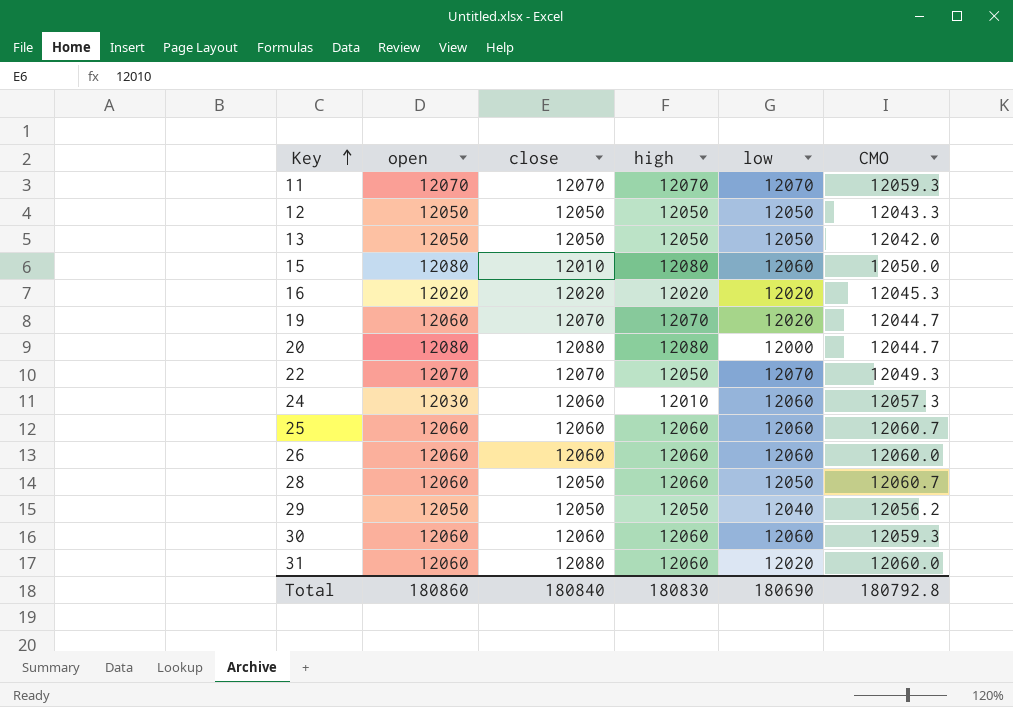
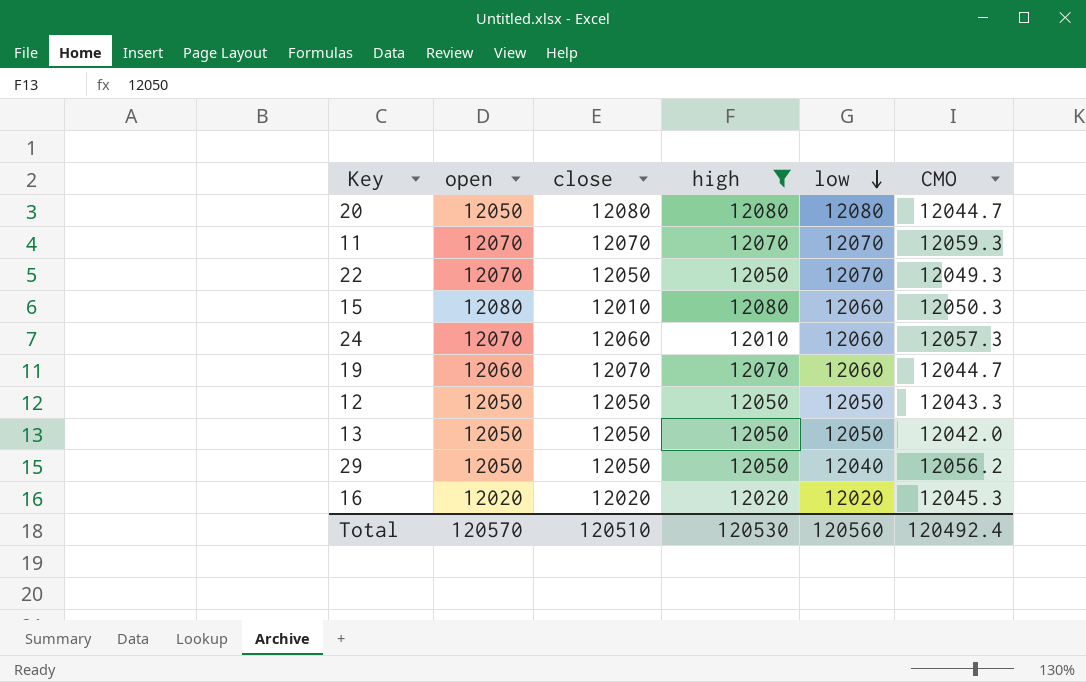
filter: none -> high != 12060
row order: Key ascending -> low descending
20 | open: 12080 -> 12050
20 | low: 12000 -> 12080
22 | close: 12070 -> 12050
15 | CMO: 12050.0 -> 12050.3
24 | open: 12030 -> 12070
19 | low: 12020 -> 12060
Total | open: 180860 -> 120570
Total | close: 180840 -> 120510
Total | high: 180830 -> 120530
Total | low: 180690 -> 120560
Total | CMO: 180792.8 -> 120492.4

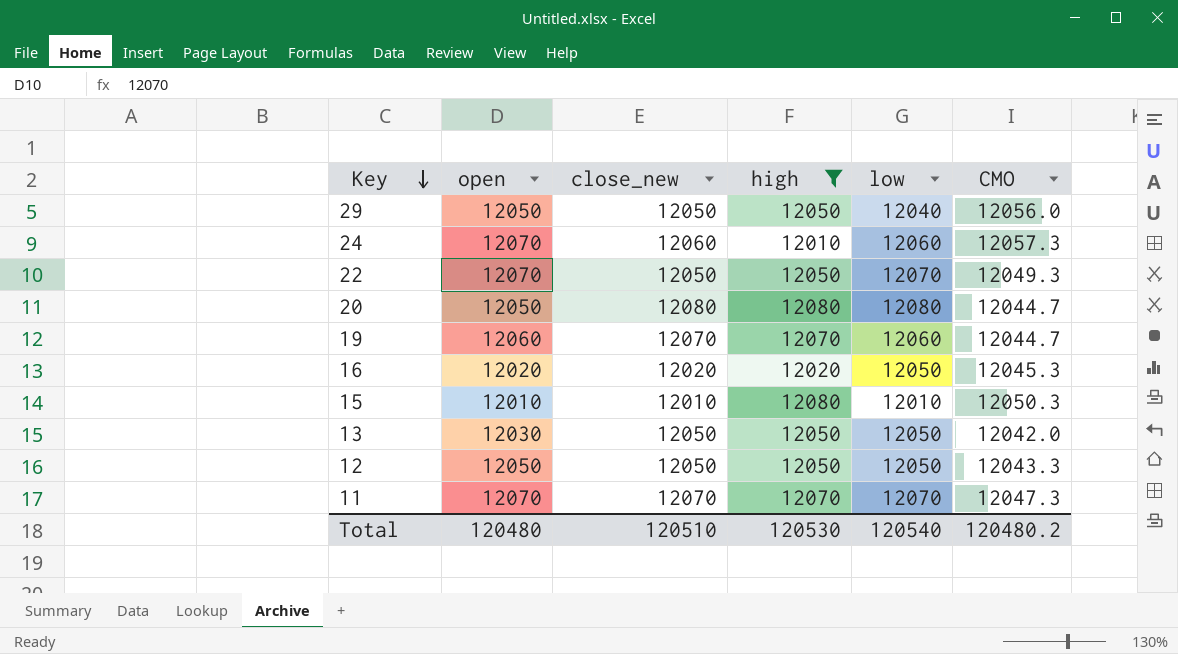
row order: low descending -> Key descending
column name: close -> close_new
29 | CMO: 12056.2 -> 12056.0
16 | low: 12020 -> 12050
15 | open: 12080 -> 12010
15 | low: 12060 -> 12010
13 | open: 12050 -> 12030
11 | CMO: 12059.3 -> 12047.3
Total | open: 120570 -> 120480
Total | low: 120560 -> 120540
Total | CMO: 120492.4 -> 120480.2

